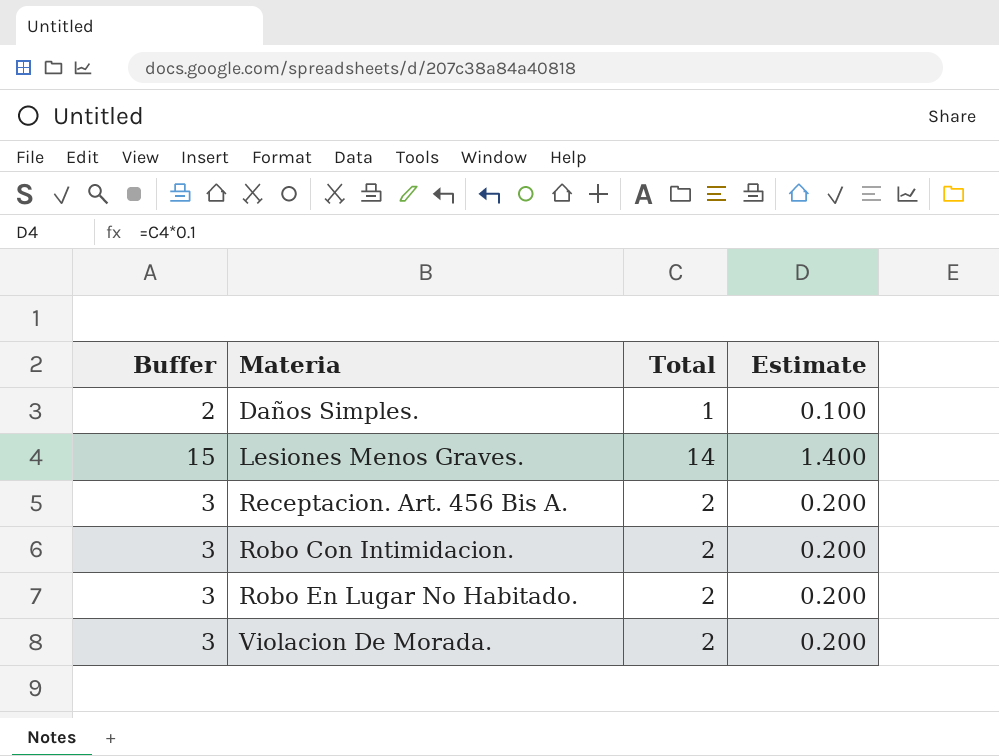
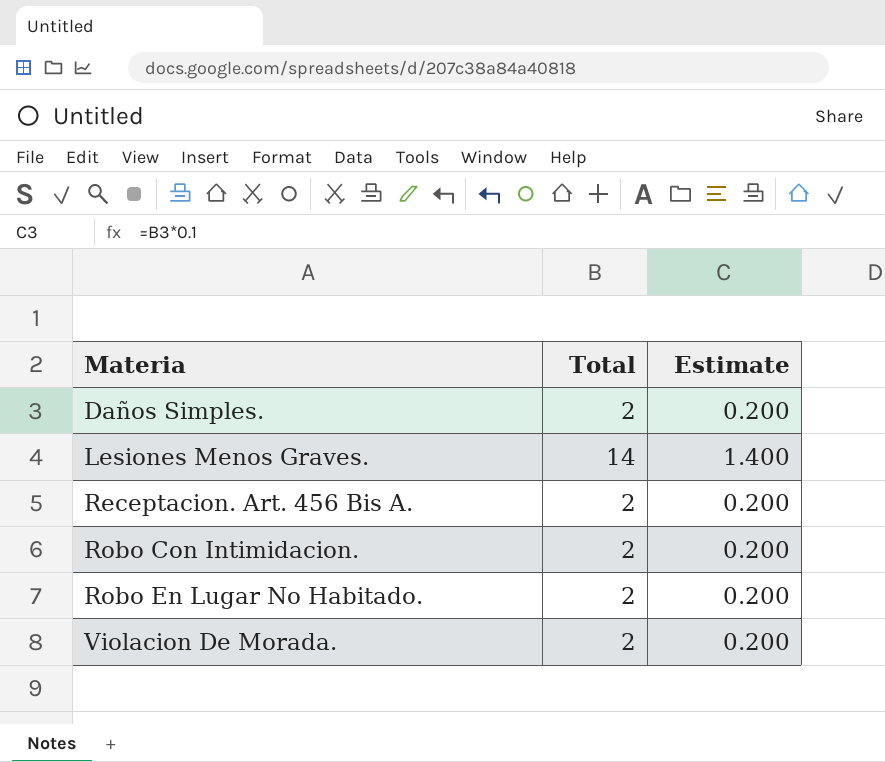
column Buffer | formula: [Total] + 1 -> none
Daños Simples. | Total: 1 -> 2
Daños Simples. | Estimate: 0.100 -> 0.200

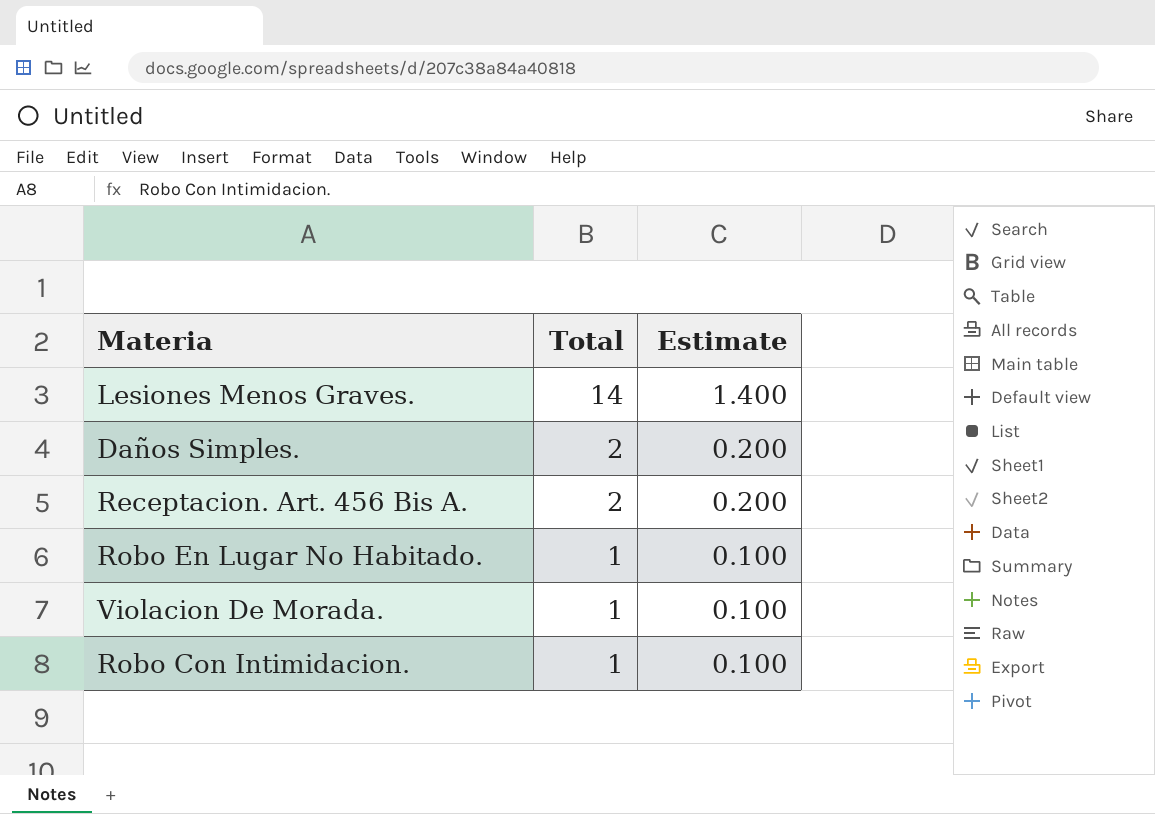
row order: Materia ascending -> Total descending
Robo En Lugar No Habitado. | Total: 2 -> 1
Robo En Lugar No Habitado. | Estimate: 0.200 -> 0.100
Violacion De Morada. | Total: 2 -> 1
Violacion De Morada. | Estimate: 0.200 -> 0.100
Robo Con Intimidacion. | Total: 2 -> 1
Robo Con Intimidacion. | Estimate: 0.200 -> 0.100

